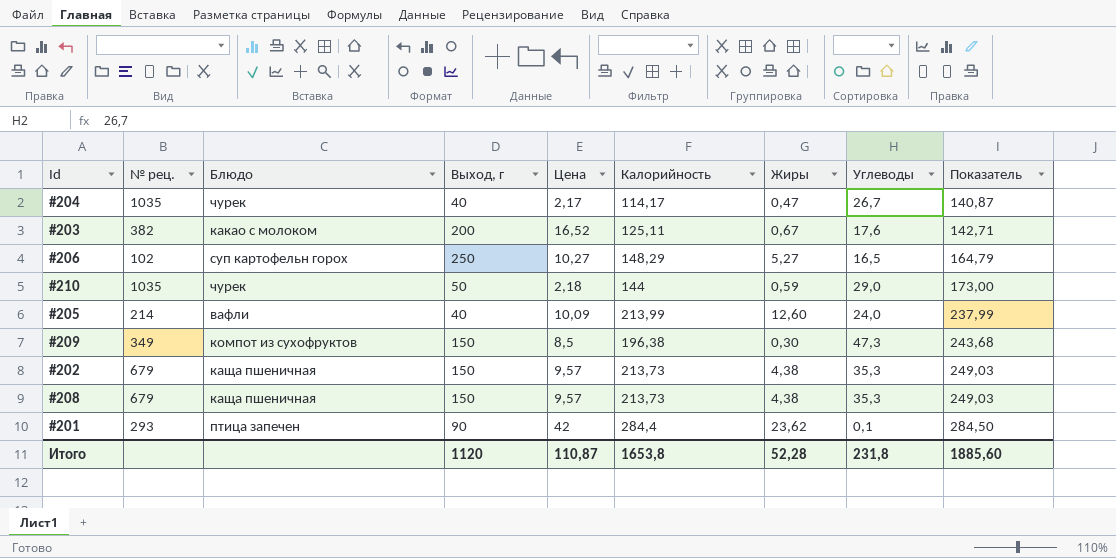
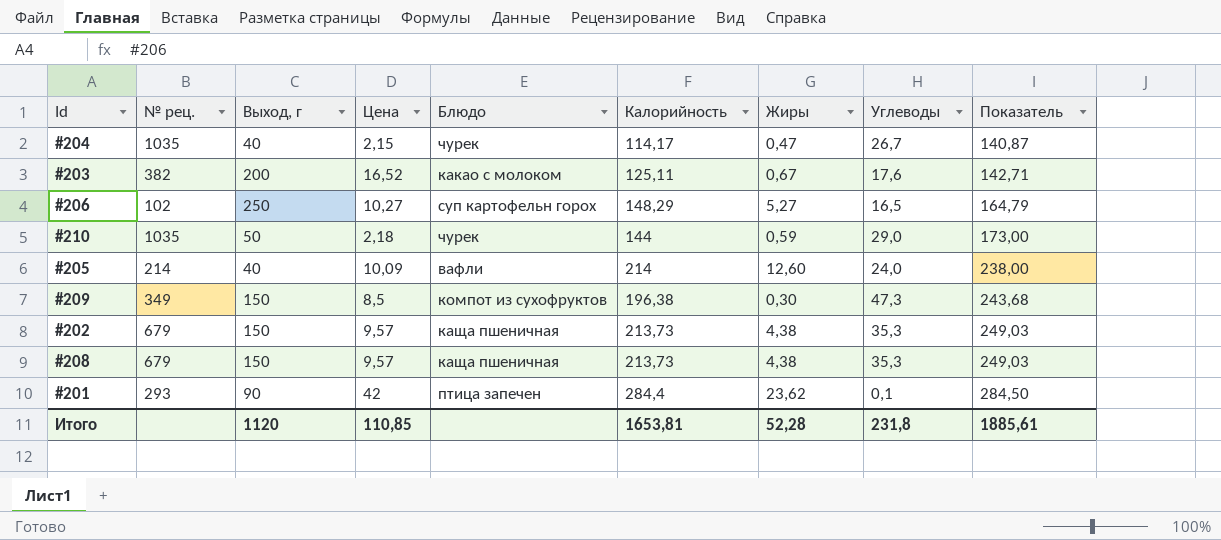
column Блюдо | position: 3 -> 5
#204 | Цена: 2,17 -> 2,15
#205 | Калорийность: 213,99 -> 214
#205 | Показатель: 237,99 -> 238,00
Итого | Цена: 110,87 -> 110,85
Итого | Калорийность: 1653,8 -> 1653,81
Итого | Показатель: 1885,60 -> 1885,61

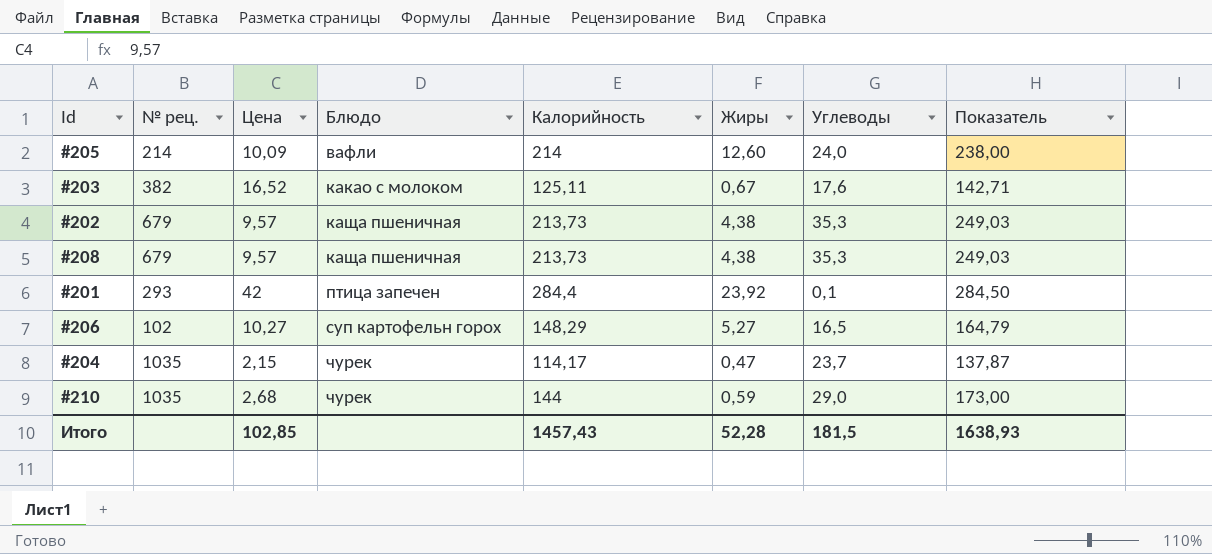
row order: Показатель ascending -> Блюдо ascending
column Выход, г | position: 3 -> none
row #209: 349 | 150 | 8,5 | компот из сухофруктов | 196,38 | 0,30 | 47,3 | 243,68 -> none
#201 | Жиры: 23,62 -> 23,92
#204 | Углеводы: 26,7 -> 23,7
#204 | Показатель: 140,87 -> 137,87
#210 | Цена: 2,18 -> 2,68
Итого | Цена: 110,85 -> 102,85
Итого | Калорийность: 1653,81 -> 1457,43
Итого | Углеводы: 231,8 -> 181,5
Итого | Показатель: 1885,61 -> 1638,93

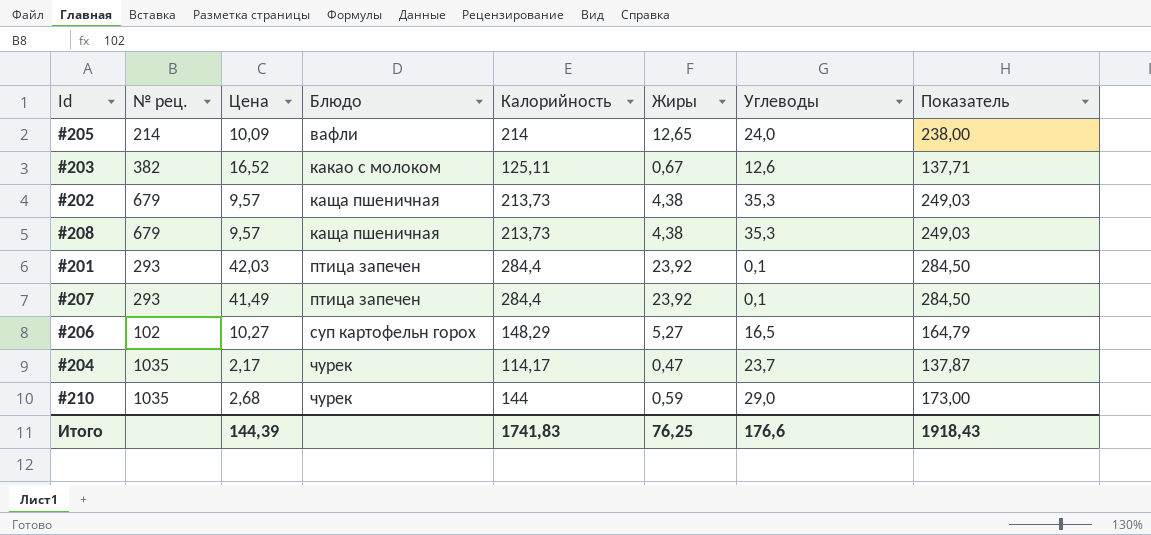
#205 | Жиры: 12,60 -> 12,65
#203 | Углеводы: 17,6 -> 12,6
#203 | Показатель: 142,71 -> 137,71
#201 | Цена: 42 -> 42,03
row #207: none -> 293 | 41,49 | птица запечен | 284,4 | 23,92 | 0,1 | 284,50
#204 | Цена: 2,15 -> 2,17
Итого | Цена: 102,85 -> 144,39
Итого | Калорийность: 1457,43 -> 1741,83
Итого | Жиры: 52,28 -> 76,25
Итого | Углеводы: 181,5 -> 176,6
Итого | Показатель: 1638,93 -> 1918,43

